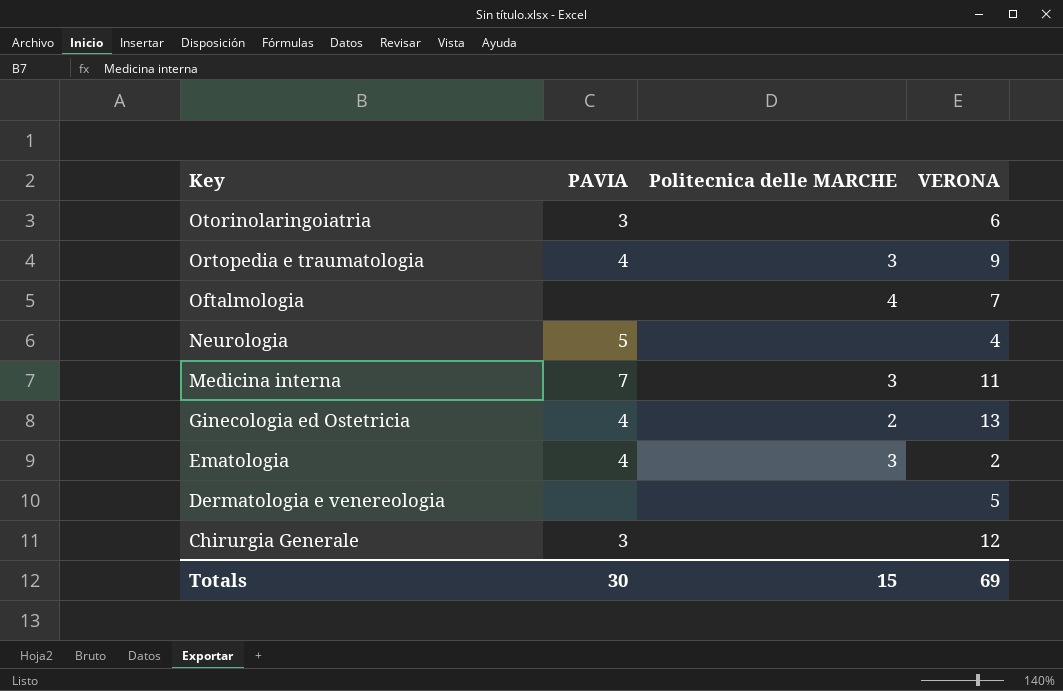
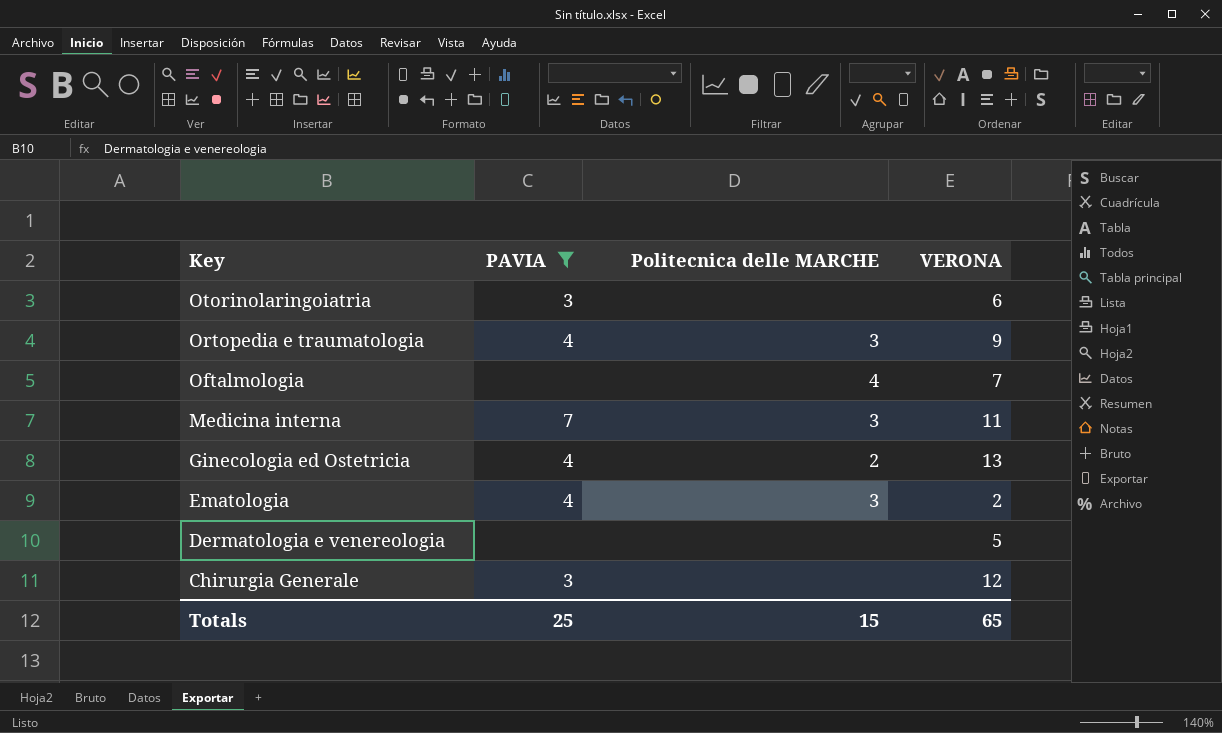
filter: none -> PAVIA != 5
Totals | PAVIA: 30 -> 25
Totals | VERONA: 69 -> 65

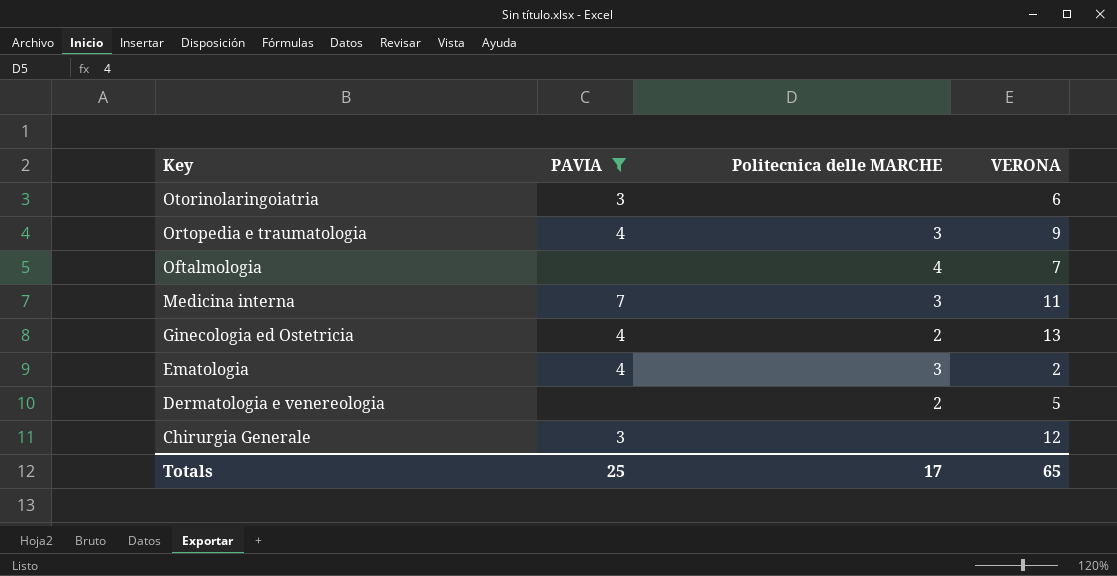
Dermatologia e venereologia | Politecnica delle MARCHE: none -> 2
Totals | Politecnica delle MARCHE: 15 -> 17

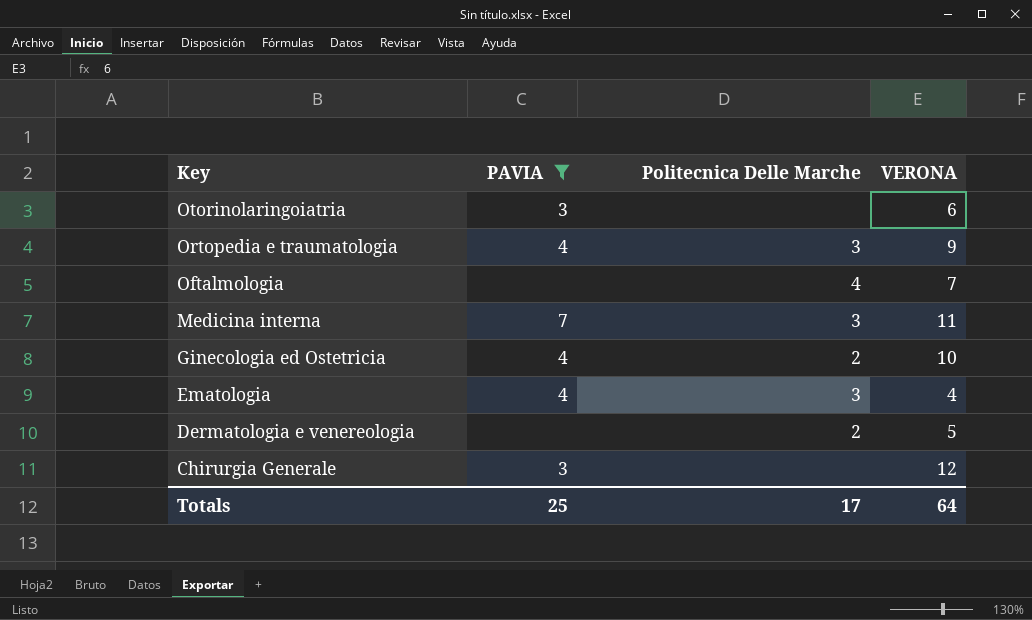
column name: Politecnica delle MARCHE -> Politecnica Delle Marche
Ginecologia ed Ostetricia | VERONA: 13 -> 10
Ematologia | VERONA: 2 -> 4
Totals | VERONA: 65 -> 64

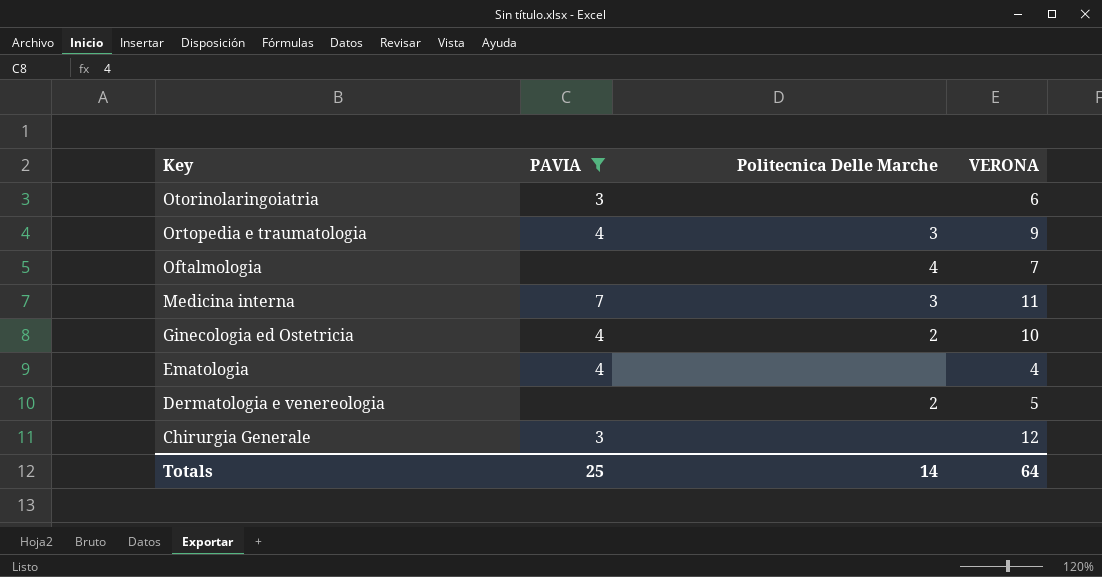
Ematologia | Politecnica Delle Marche: 3 -> none
Totals | Politecnica Delle Marche: 17 -> 14

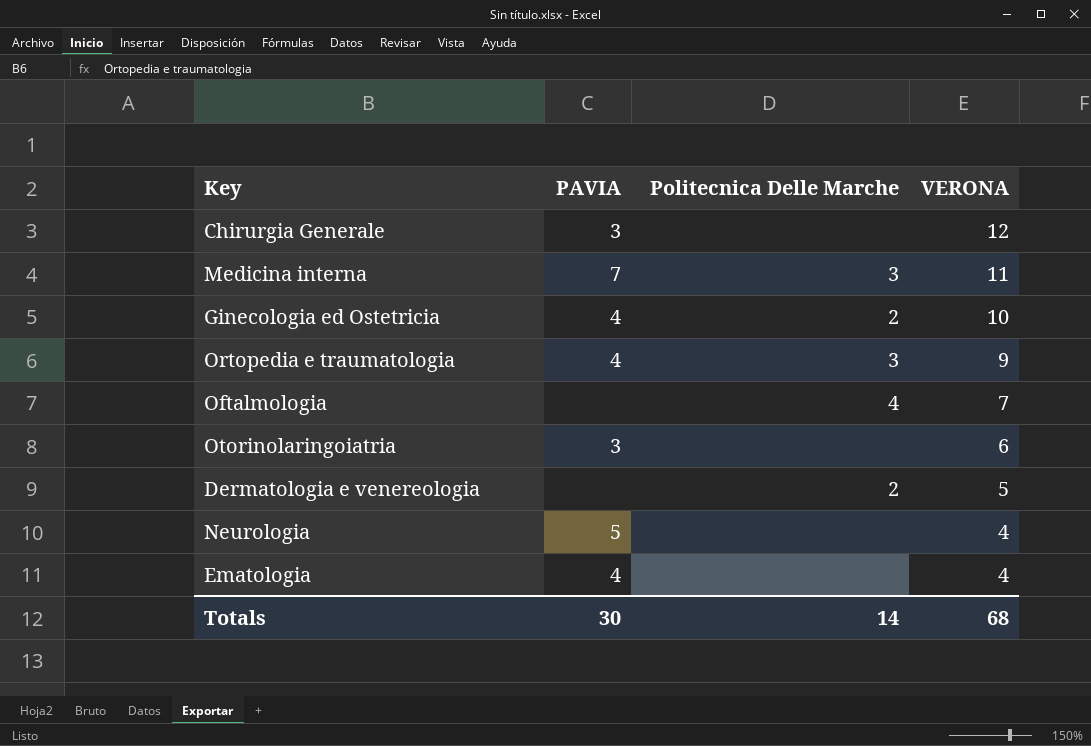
filter: PAVIA != 5 -> none
row order: Key descending -> VERONA descending
Totals | PAVIA: 25 -> 30
Totals | VERONA: 64 -> 68

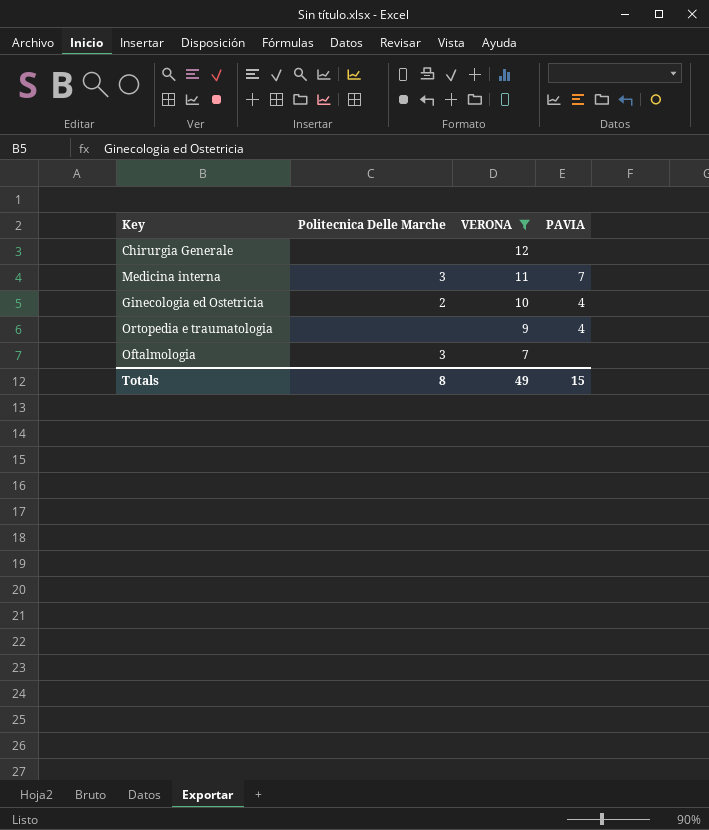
filter: none -> VERONA >= 7
column PAVIA | position: 2 -> 4
Chirurgia Generale | PAVIA: 3 -> none
Ortopedia e traumatologia | Politecnica Delle Marche: 3 -> none
Oftalmologia | Politecnica Delle Marche: 4 -> 3
Totals | Politecnica Delle Marche: 14 -> 8
Totals | VERONA: 68 -> 49
Totals | PAVIA: 30 -> 15

